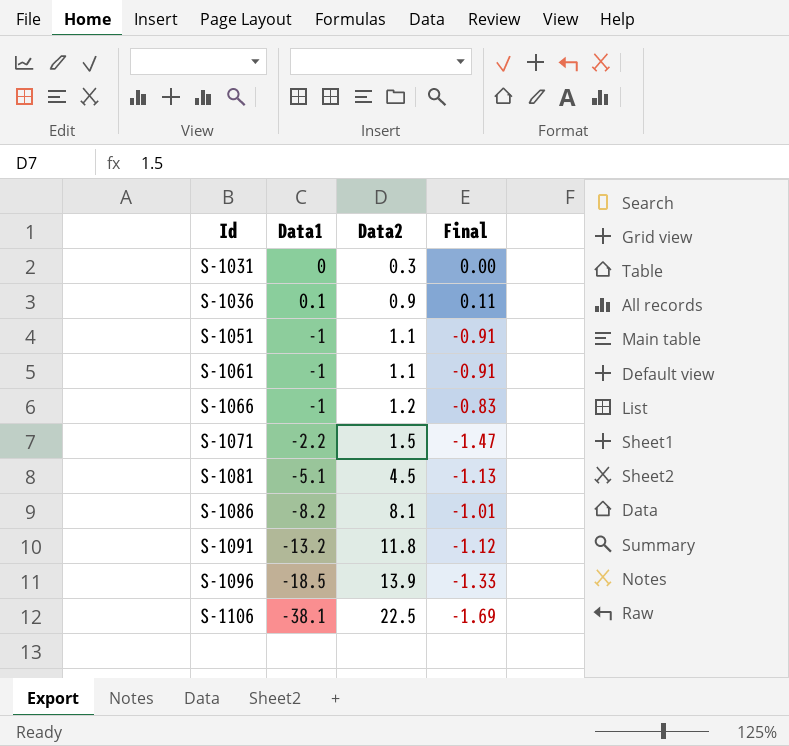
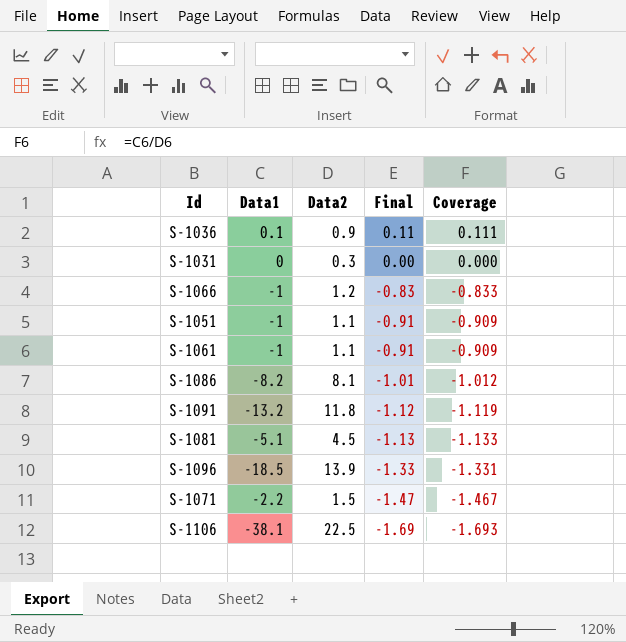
row order: Id ascending -> Final descending
column Coverage | formula: none -> [Data1] / [Data2]

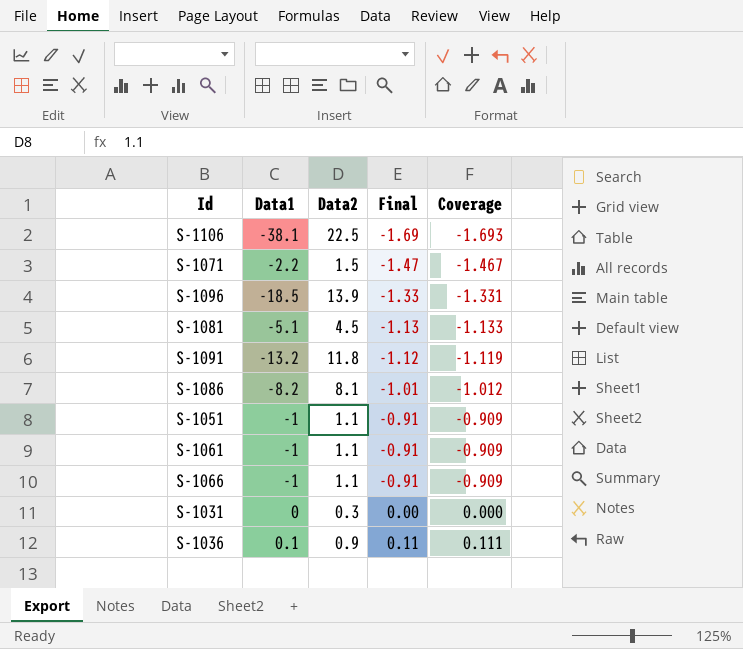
row order: Final descending -> Final ascending
S-1066 | Data2: 1.2 -> 1.1
S-1066 | Final: -0.83 -> -0.91
S-1066 | Coverage: -0.833 -> -0.909

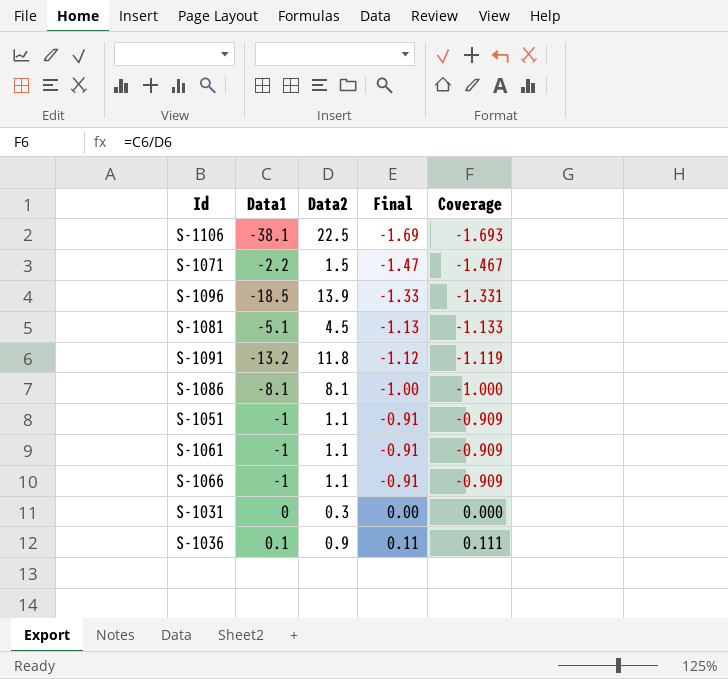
S-1086 | Data1: -8.2 -> -8.1
S-1086 | Final: -1.01 -> -1.00
S-1086 | Coverage: -1.012 -> -1.000

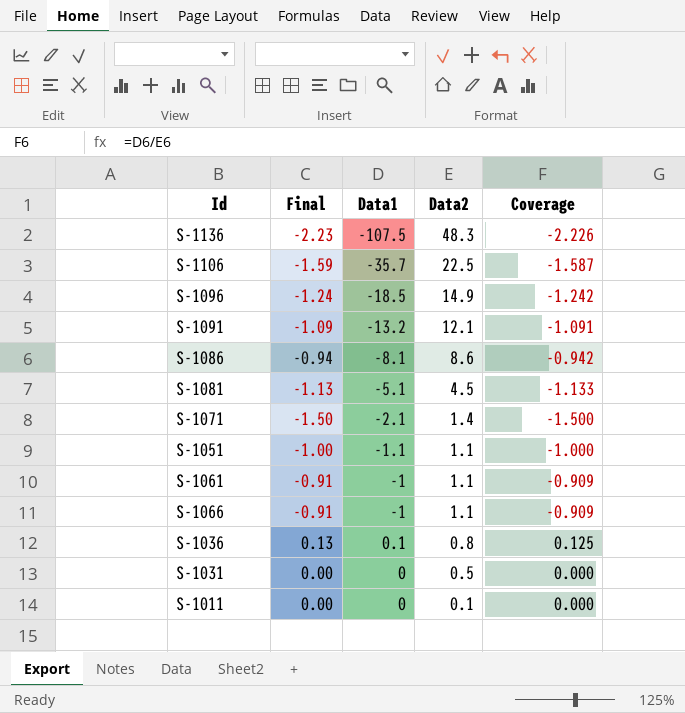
row order: Final ascending -> Data2 descending
column Final | position: 4 -> 2
row S-1136: none -> -2.23 | -107.5 | 48.3 | -2.226
S-1106 | Final: -1.69 -> -1.59
S-1106 | Data1: -38.1 -> -35.7
S-1106 | Coverage: -1.693 -> -1.587
S-1096 | Final: -1.33 -> -1.24
S-1096 | Data2: 13.9 -> 14.9
S-1096 | Coverage: -1.331 -> -1.242
S-1091 | Final: -1.12 -> -1.09
S-1091 | Data2: 11.8 -> 12.1
S-1091 | Coverage: -1.119 -> -1.091
S-1086 | Final: -1.00 -> -0.94
S-1086 | Data2: 8.1 -> 8.6
S-1086 | Coverage: -1.000 -> -0.942
S-1071 | Final: -1.47 -> -1.50
S-1071 | Data1: -2.2 -> -2.1
S-1071 | Data2: 1.5 -> 1.4
S-1071 | Coverage: -1.467 -> -1.500
S-1051 | Final: -0.91 -> -1.00
S-1051 | Data1: -1 -> -1.1
S-1051 | Coverage: -0.909 -> -1.000
S-1036 | Final: 0.11 -> 0.13
S-1036 | Data2: 0.9 -> 0.8
S-1036 | Coverage: 0.111 -> 0.125
S-1031 | Data2: 0.3 -> 0.5
row S-1011: none -> 0.00 | 0 | 0.1 | 0.000

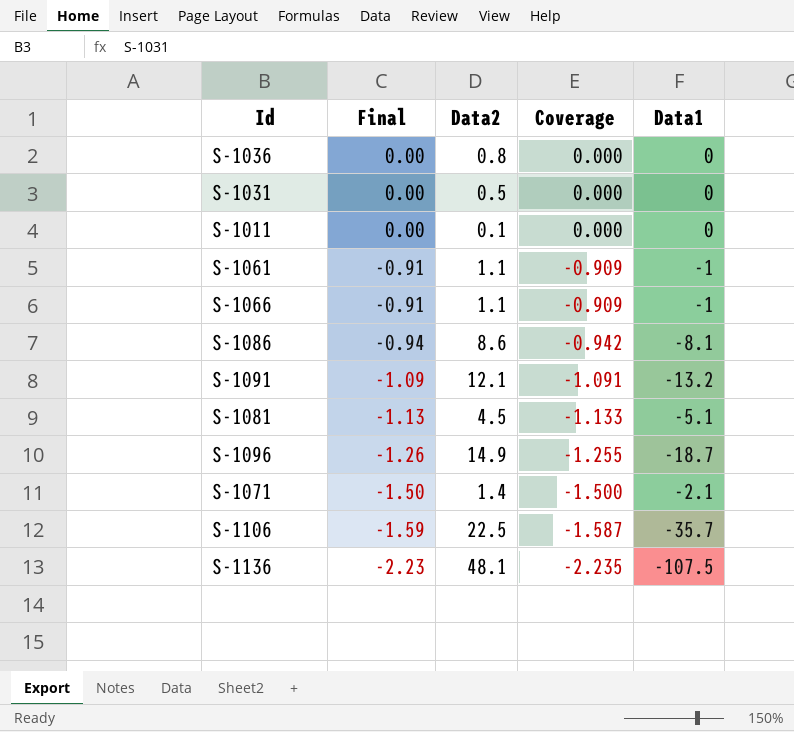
row order: Data2 descending -> Final descending
column Data1 | position: 3 -> 5
row S-1051: -1.00 | -1.1 | 1.1 | -1.000 -> none
S-1036 | Final: 0.13 -> 0.00
S-1036 | Coverage: 0.125 -> 0.000
S-1036 | Data1: 0.1 -> 0
S-1096 | Final: -1.24 -> -1.26
S-1096 | Coverage: -1.242 -> -1.255
S-1096 | Data1: -18.5 -> -18.7
S-1136 | Data2: 48.3 -> 48.1
S-1136 | Coverage: -2.226 -> -2.235

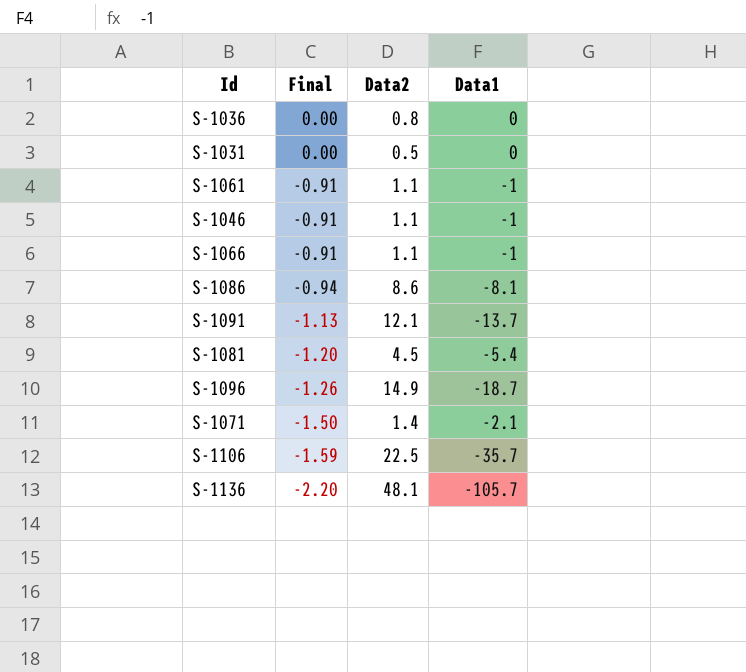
column Coverage | formula: [Data1] / [Data2] -> none
row S-1011: 0.00 | 0.1 | 0.000 | 0 -> none
row S-1046: none -> -0.91 | 1.1 | -1
S-1091 | Final: -1.09 -> -1.13
S-1091 | Data1: -13.2 -> -13.7
S-1081 | Final: -1.13 -> -1.20
S-1081 | Data1: -5.1 -> -5.4
S-1136 | Final: -2.23 -> -2.20
S-1136 | Data1: -107.5 -> -105.7

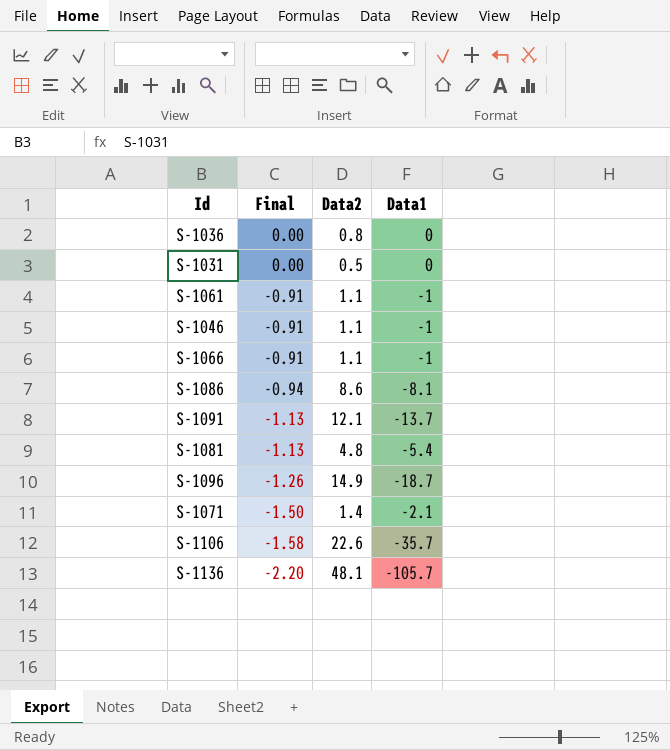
S-1081 | Final: -1.20 -> -1.13
S-1081 | Data2: 4.5 -> 4.8
S-1106 | Final: -1.59 -> -1.58
S-1106 | Data2: 22.5 -> 22.6

